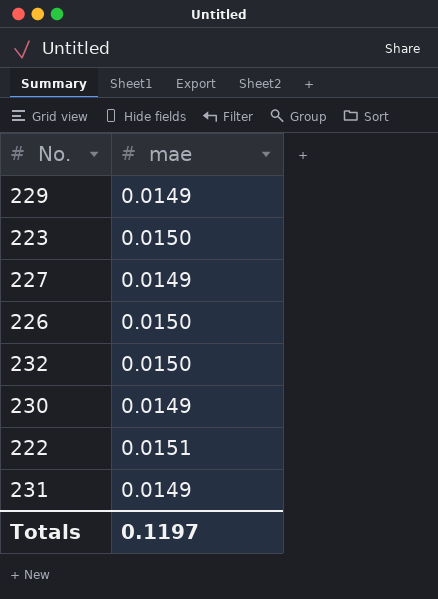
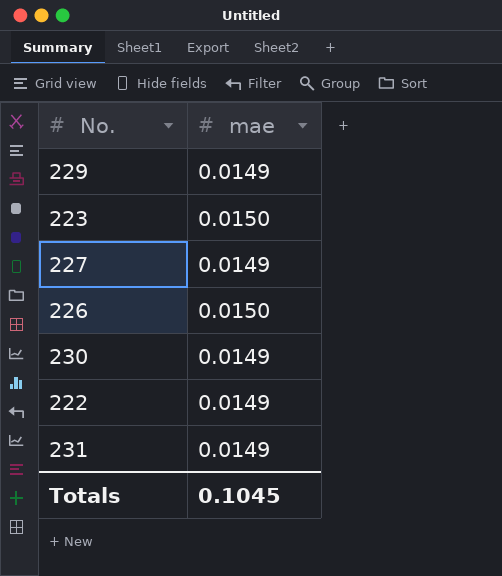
row 232: 0.0150 -> none
222 | mae: 0.0151 -> 0.0149
Totals | mae: 0.1197 -> 0.1045

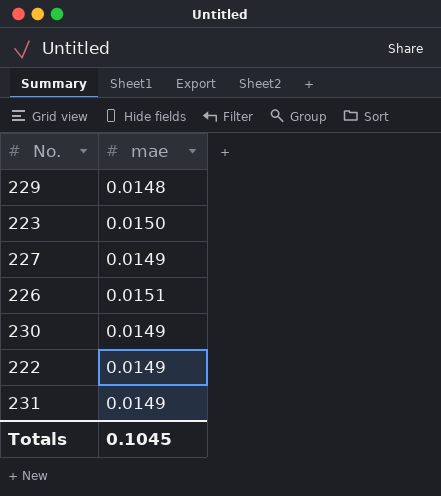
229 | mae: 0.0149 -> 0.0148
226 | mae: 0.0150 -> 0.0151

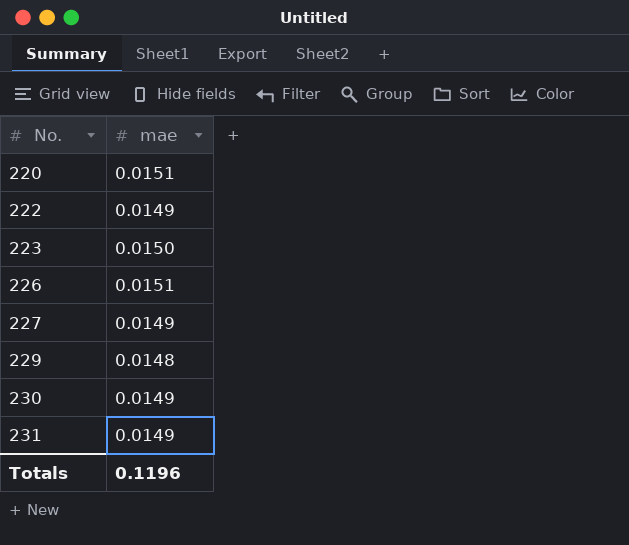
row order: none -> No. ascending
row 220: none -> 0.0151
Totals | mae: 0.1045 -> 0.1196

